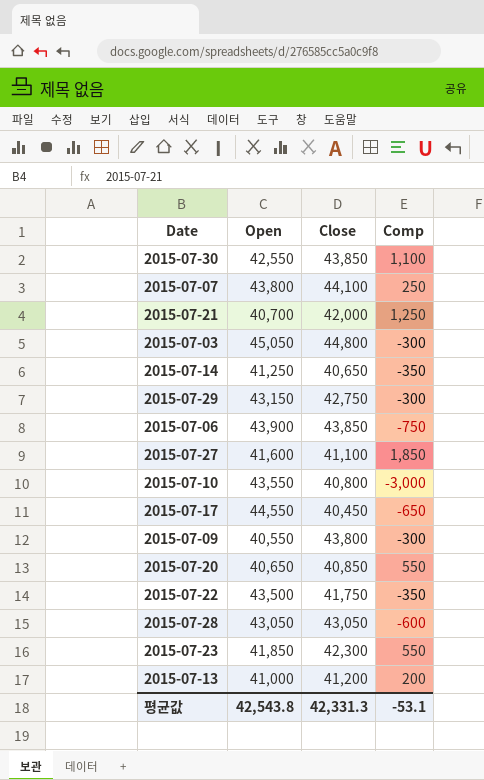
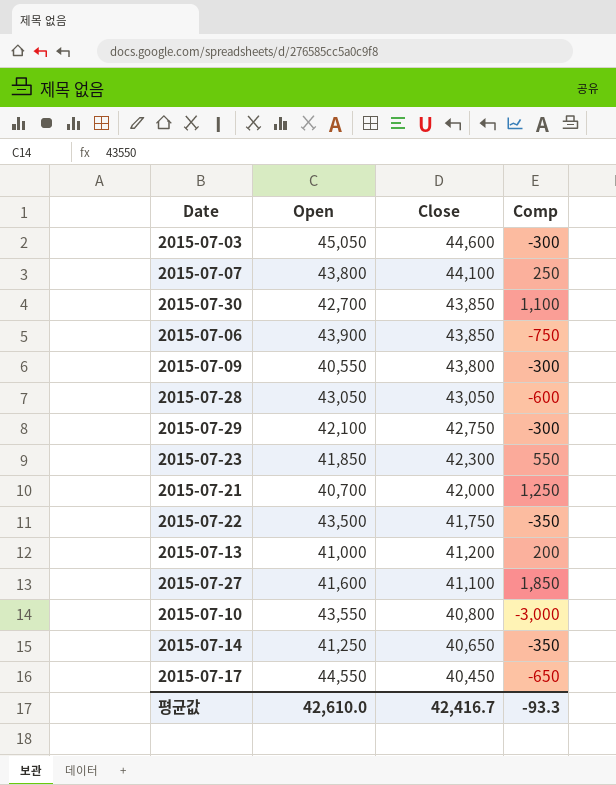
row order: none -> Close descending
row 2015-07-20: 40,650 | 40,850 | 550 -> none
2015-07-03 | Close: 44,800 -> 44,600
2015-07-30 | Open: 42,550 -> 42,700
2015-07-29 | Open: 43,150 -> 42,100
평균값 | Open: 42,543.8 -> 42,610.0
평균값 | Close: 42,331.3 -> 42,416.7
평균값 | Comp: -53.1 -> -93.3

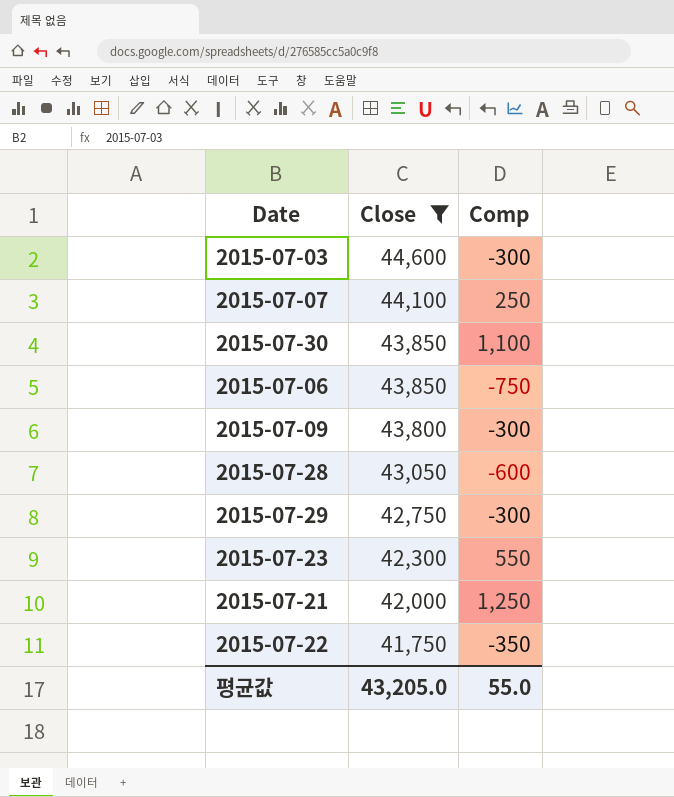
filter: none -> Close >= 41,750
column Open | position: 2 -> none
평균값 | Close: 42,416.7 -> 43,205.0
평균값 | Comp: -93.3 -> 55.0

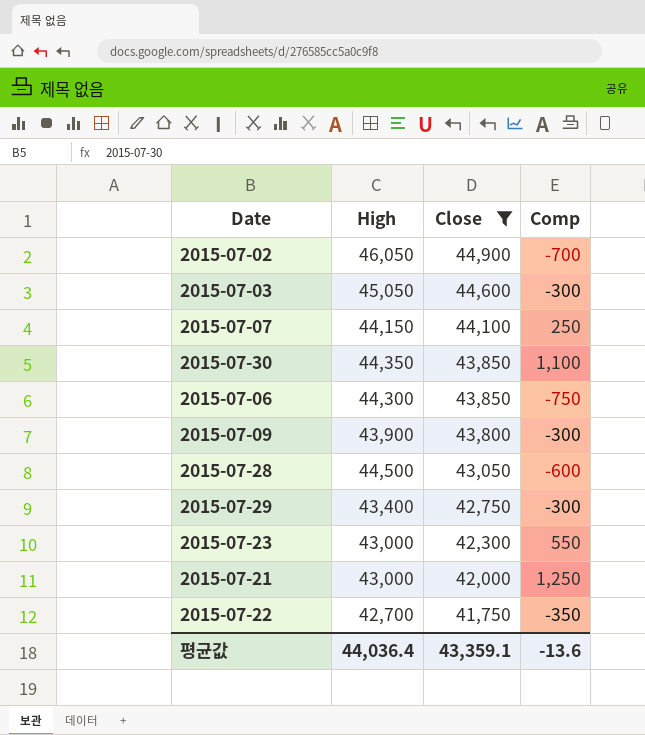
column High | position: none -> 2
row 2015-07-02: none -> 46,050 | 44,900 | -700
평균값 | Close: 43,205.0 -> 43,359.1
평균값 | Comp: 55.0 -> -13.6

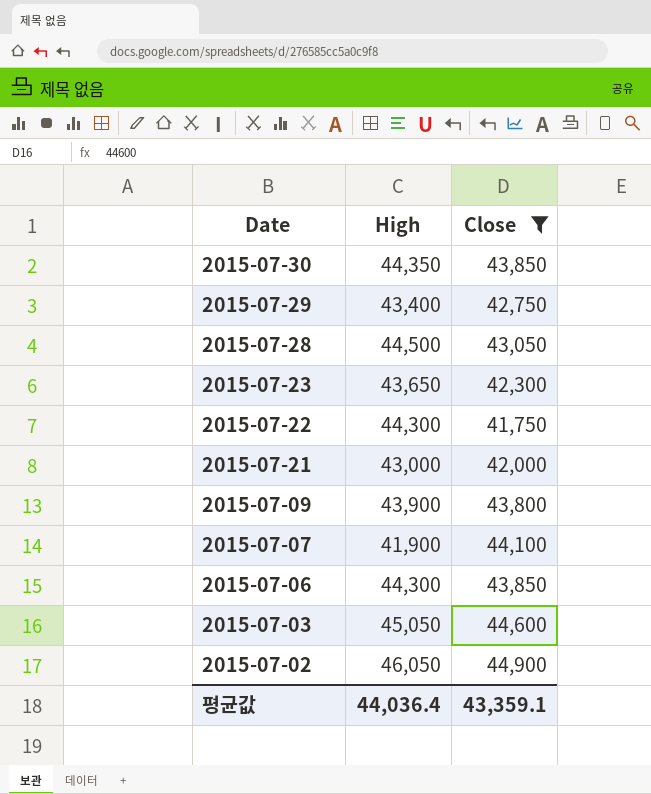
row order: Close descending -> Date descending
column Comp | position: 4 -> none
2015-07-23 | High: 43,000 -> 43,650
2015-07-22 | High: 42,700 -> 44,300
2015-07-07 | High: 44,150 -> 41,900

